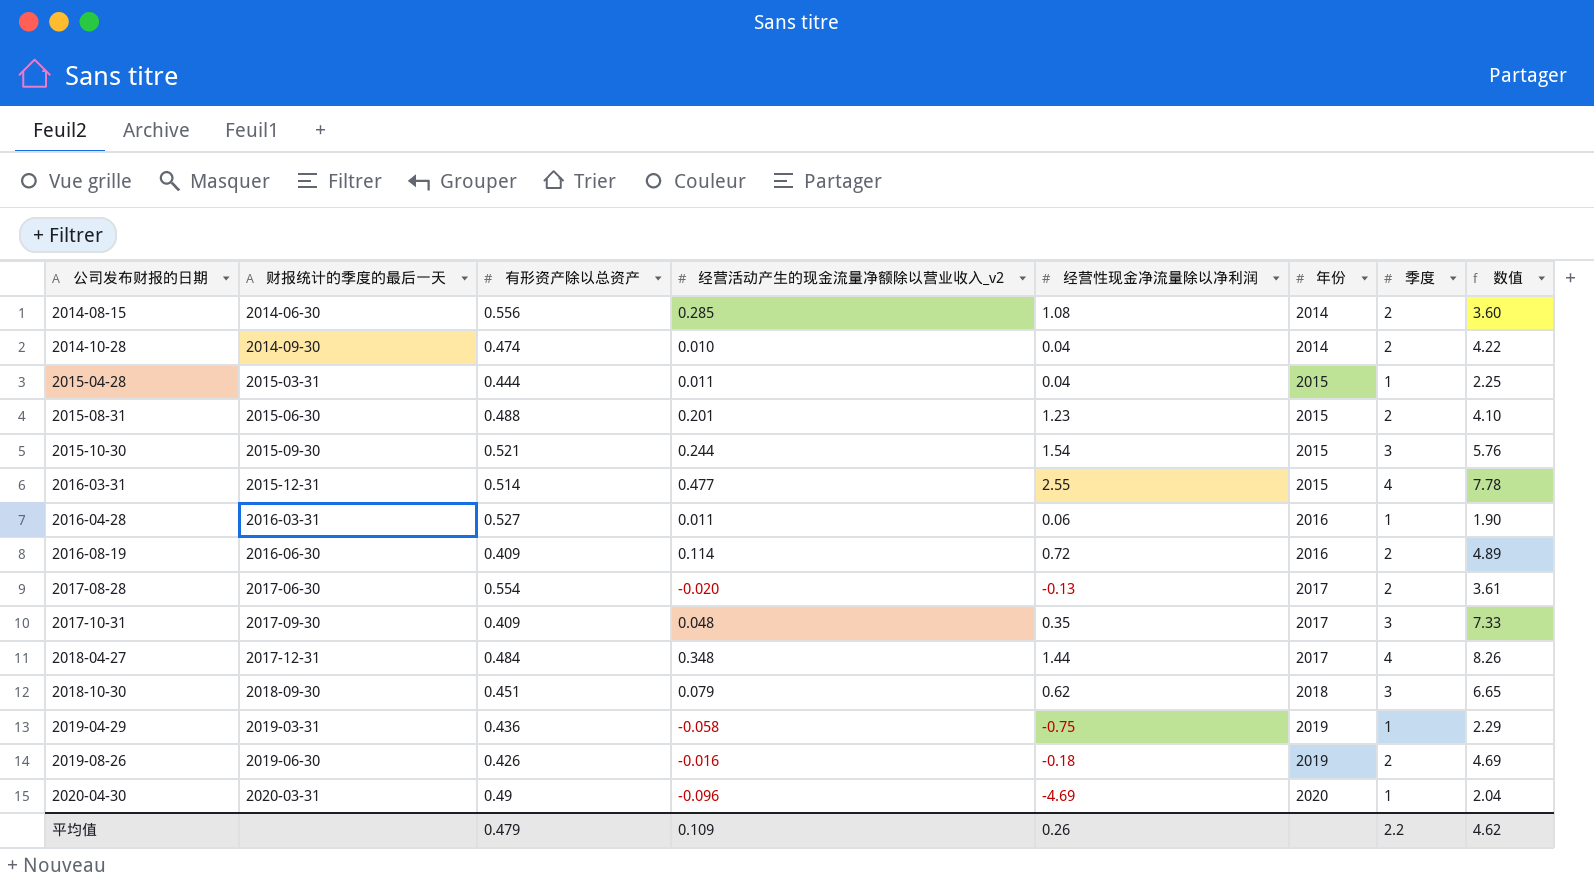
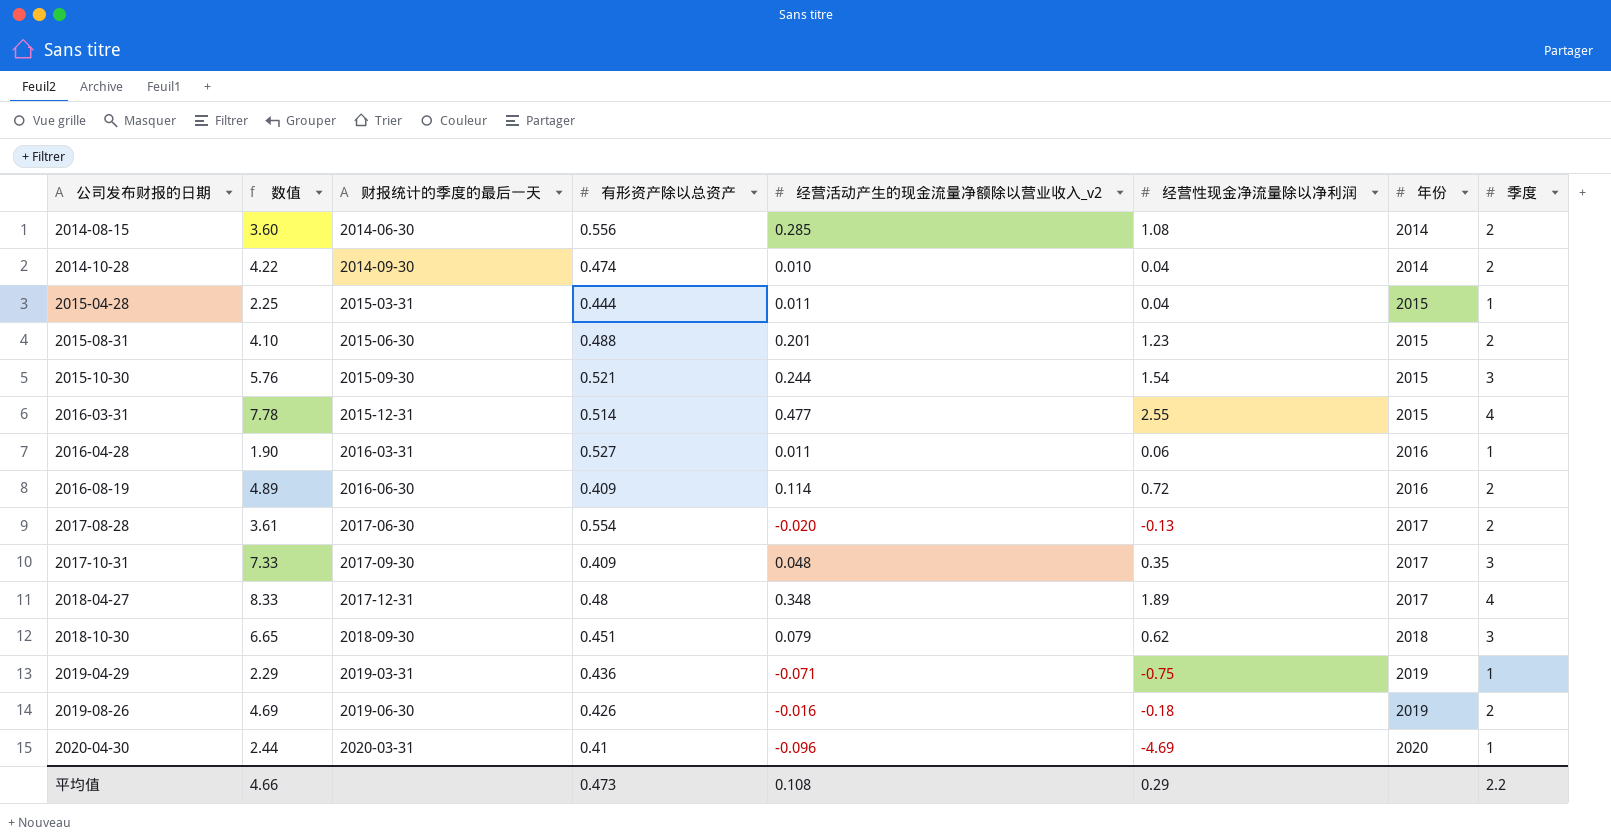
column 数值 | position: 8 -> 2
2018-04-27 | 数值: 8.26 -> 8.33
2018-04-27 | 有形资产除以总资产: 0.484 -> 0.48
2018-04-27 | 经营性现金净流量除以净利润: 1.44 -> 1.89
2019-04-29 | 经营活动产生的现金流量净额除以营业收入_v2: -0.058 -> -0.071
2020-04-30 | 数值: 2.04 -> 2.44
2020-04-30 | 有形资产除以总资产: 0.49 -> 0.41
平均值 | 数值: 4.62 -> 4.66
平均值 | 有形资产除以总资产: 0.479 -> 0.473
平均值 | 经营活动产生的现金流量净额除以营业收入_v2: 0.109 -> 0.108
平均值 | 经营性现金净流量除以净利润: 0.26 -> 0.29

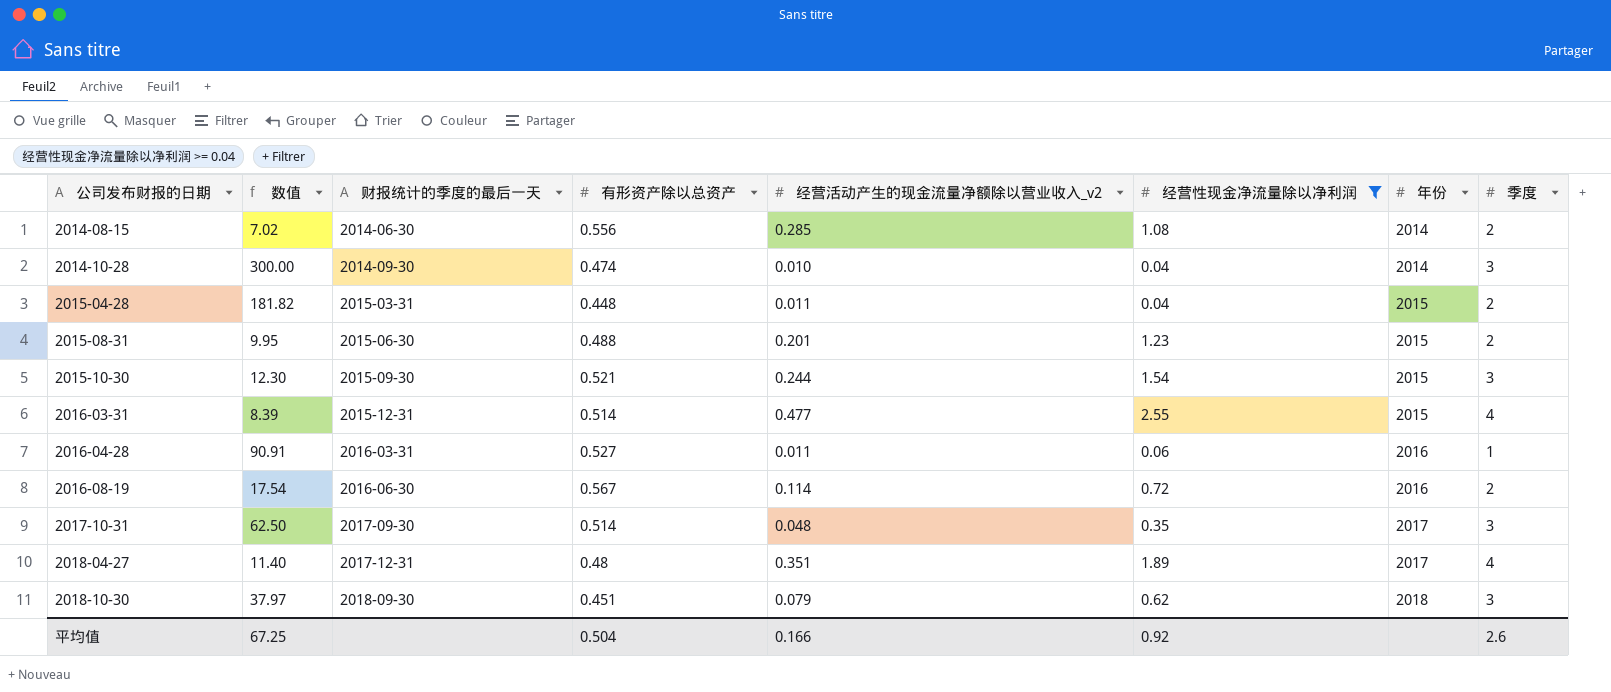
filter: none -> 经营性现金净流量除以净利润 >= 0.04
column 数值 | formula: [季度] / [有形资产除以总资产] -> [季度] / [经营活动产生的现金流量净额除以营业收入_v2]
2014-10-28 | 季度: 2 -> 3
2015-04-28 | 有形资产除以总资产: 0.444 -> 0.448
2015-04-28 | 季度: 1 -> 2
2016-08-19 | 有形资产除以总资产: 0.409 -> 0.567
2017-10-31 | 有形资产除以总资产: 0.409 -> 0.514
2018-04-27 | 经营活动产生的现金流量净额除以营业收入_v2: 0.348 -> 0.351
平均值 | 数值: 4.66 -> 67.25
平均值 | 有形资产除以总资产: 0.473 -> 0.504
平均值 | 经营活动产生的现金流量净额除以营业收入_v2: 0.108 -> 0.166
平均值 | 经营性现金净流量除以净利润: 0.29 -> 0.92
平均值 | 季度: 2.2 -> 2.6

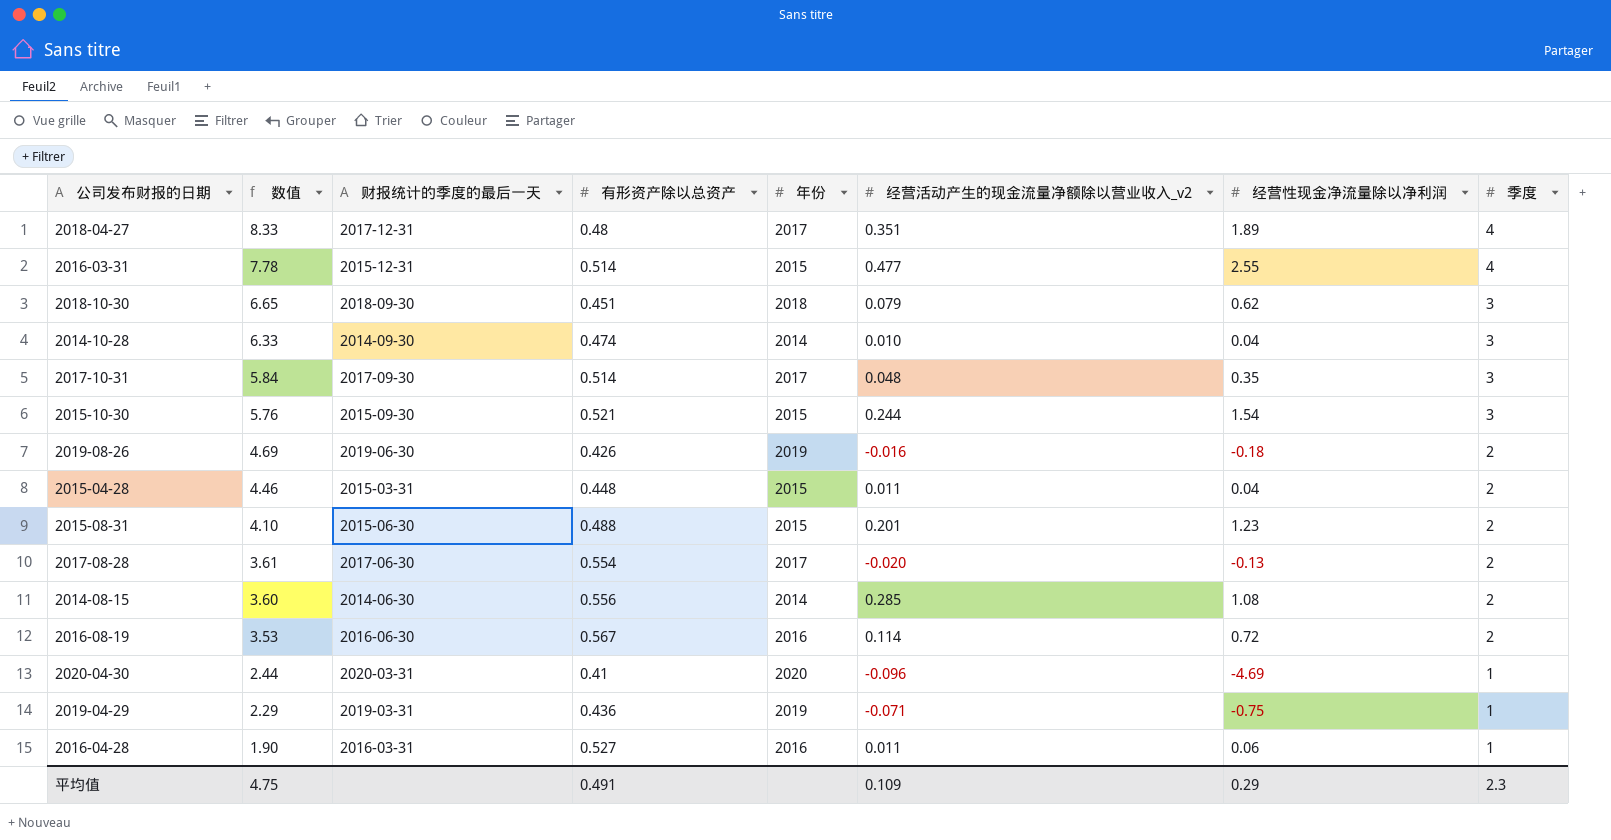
filter: 经营性现金净流量除以净利润 >= 0.04 -> none
row order: 公司发布财报的日期 ascending -> 数值 descending
column 数值 | formula: [季度] / [经营活动产生的现金流量净额除以营业收入_v2] -> [季度] / [有形资产除以总资产]
column 年份 | position: 7 -> 5
平均值 | 数值: 67.25 -> 4.75
平均值 | 有形资产除以总资产: 0.504 -> 0.491
平均值 | 经营活动产生的现金流量净额除以营业收入_v2: 0.166 -> 0.109
平均值 | 经营性现金净流量除以净利润: 0.92 -> 0.29
平均值 | 季度: 2.6 -> 2.3

